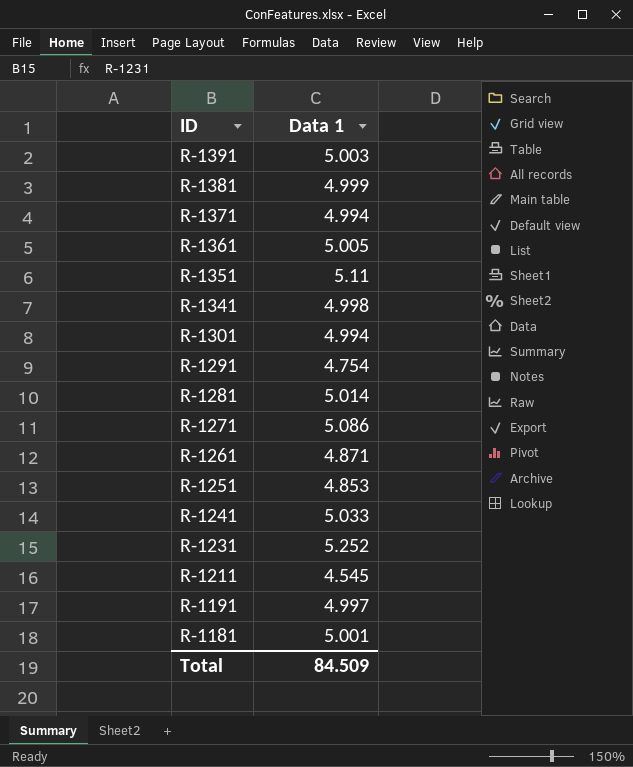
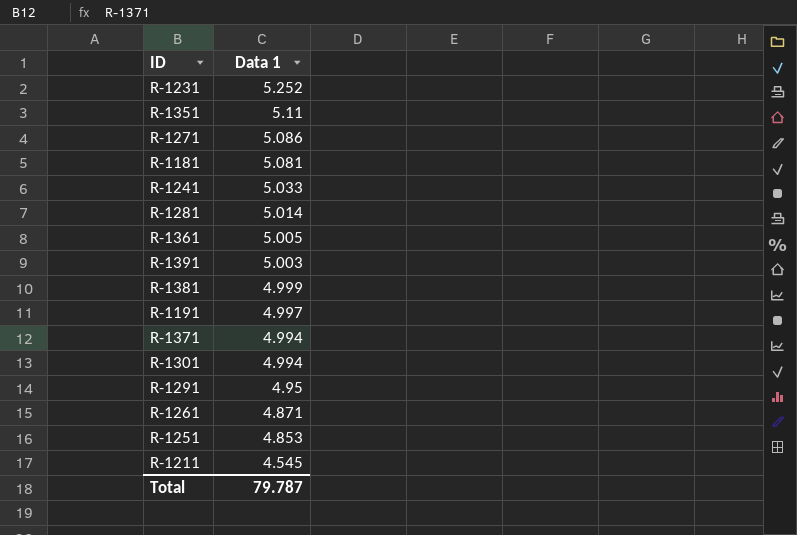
row order: ID descending -> Data 1 descending
row R-1341: 4.998 -> none
R-1181 | Data 1: 5.001 -> 5.081
R-1291 | Data 1: 4.754 -> 4.95
Total | Data 1: 84.509 -> 79.787

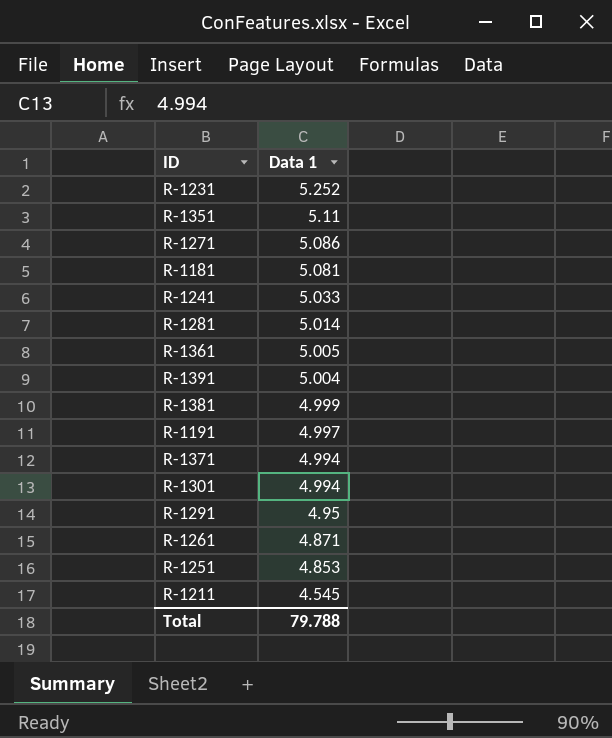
R-1391 | Data 1: 5.003 -> 5.004
Total | Data 1: 79.787 -> 79.788

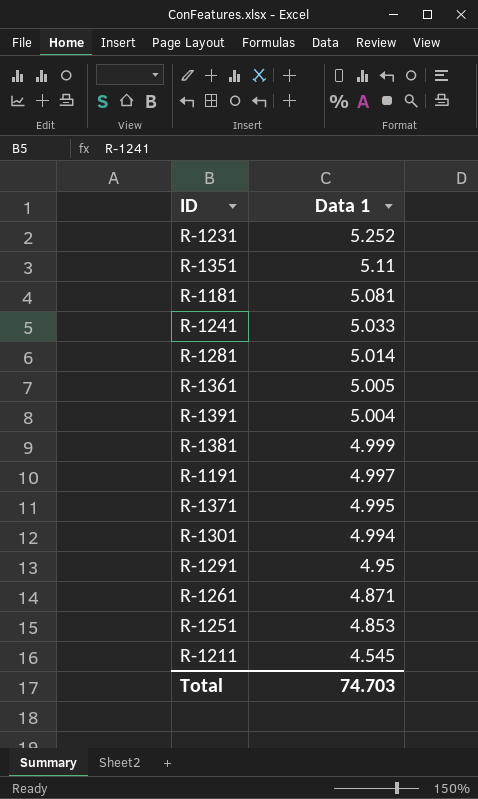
row R-1271: 5.086 -> none
R-1371 | Data 1: 4.994 -> 4.995
Total | Data 1: 79.788 -> 74.703

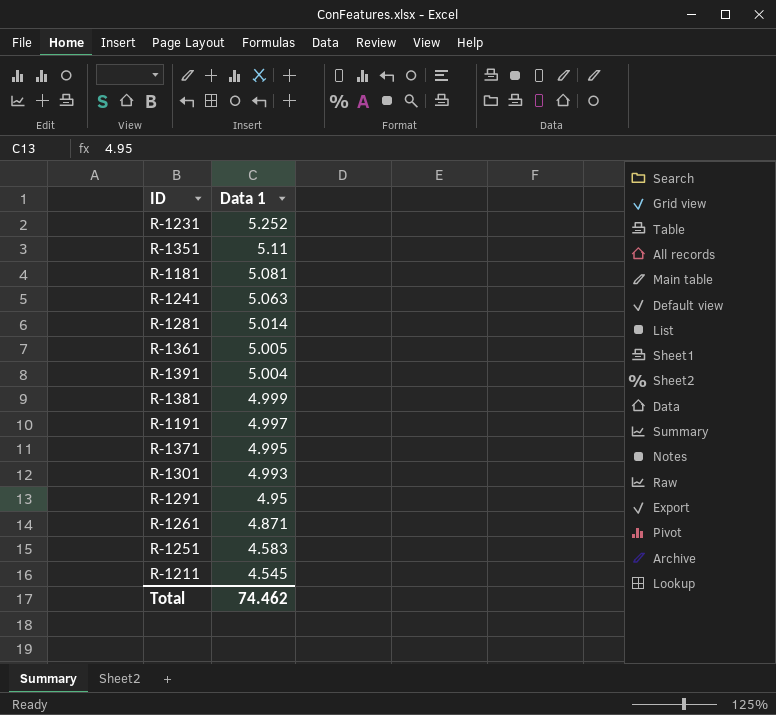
R-1241 | Data 1: 5.033 -> 5.063
R-1301 | Data 1: 4.994 -> 4.993
R-1251 | Data 1: 4.853 -> 4.583
Total | Data 1: 74.703 -> 74.462

